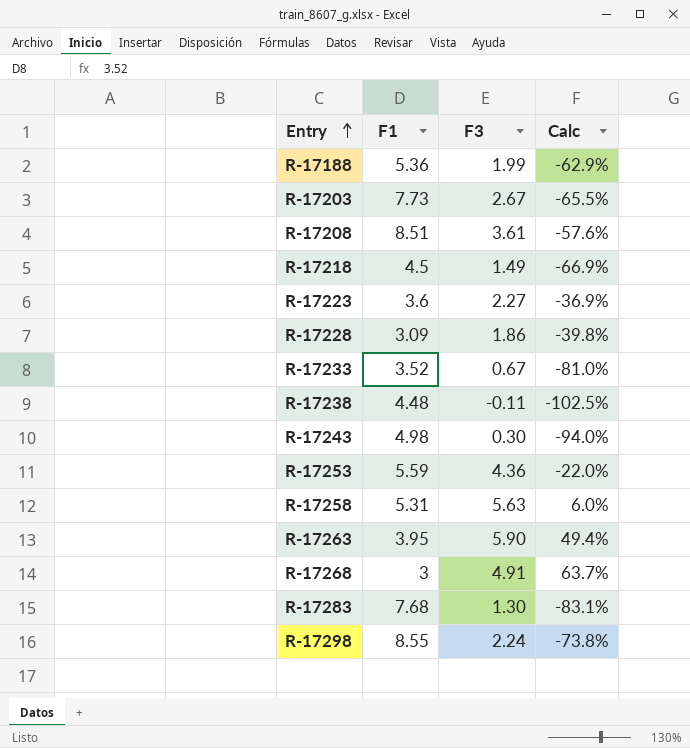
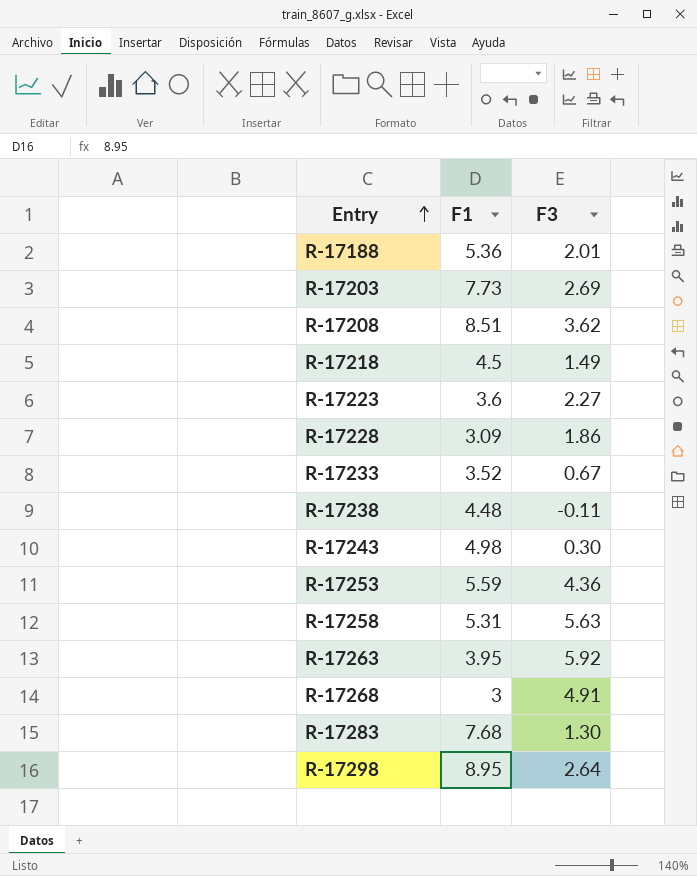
column Calc | formula: ([F3] - [F1]) / [F1] -> none
R-17188 | F3: 1.99 -> 2.01
R-17203 | F3: 2.67 -> 2.69
R-17208 | F3: 3.61 -> 3.62
R-17263 | F3: 5.90 -> 5.92
R-17298 | F1: 8.55 -> 8.95
R-17298 | F3: 2.24 -> 2.64

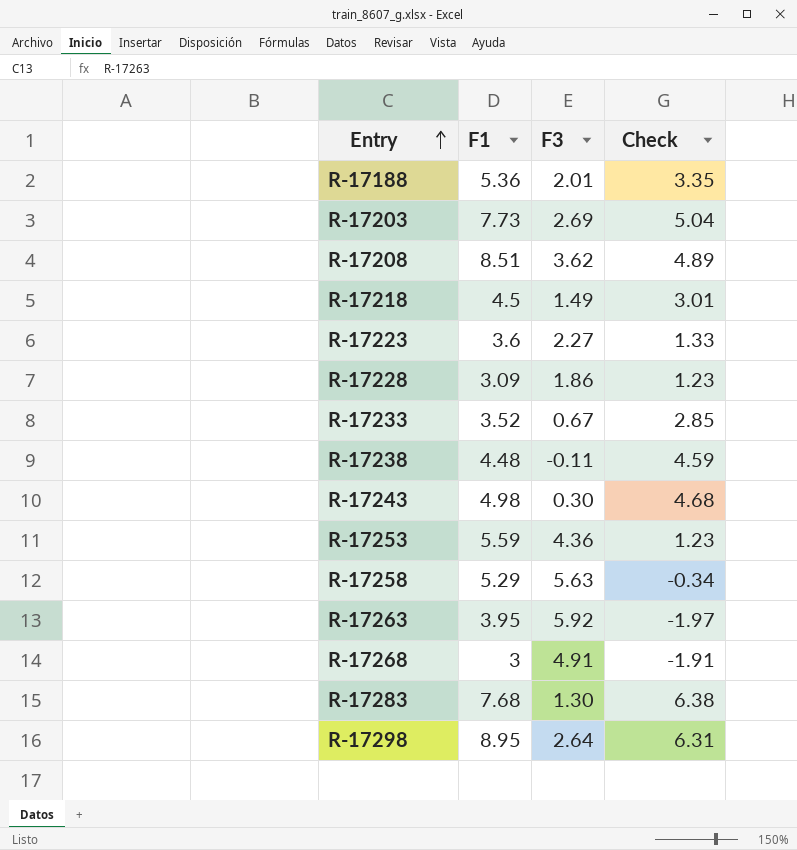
column Check | formula: none -> [F1] - [F3]
R-17258 | F1: 5.31 -> 5.29

